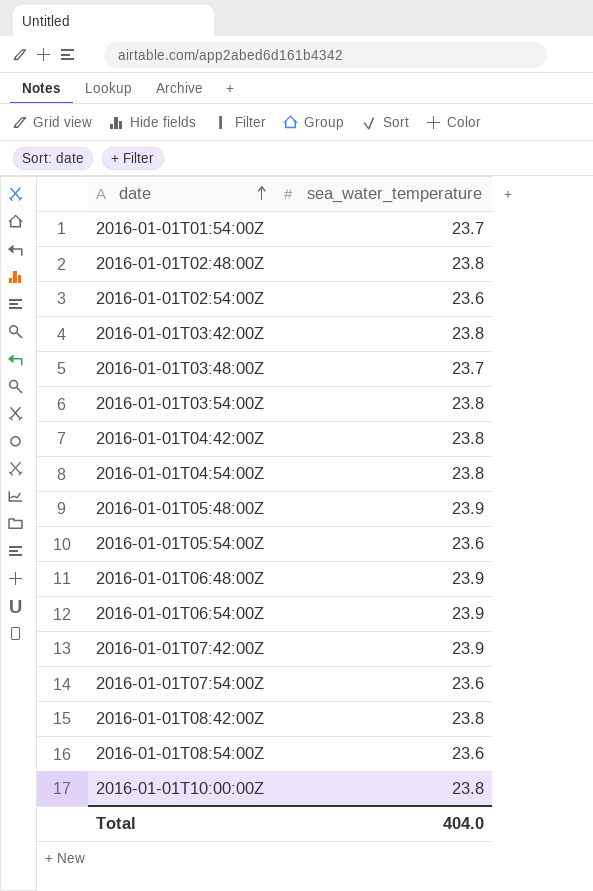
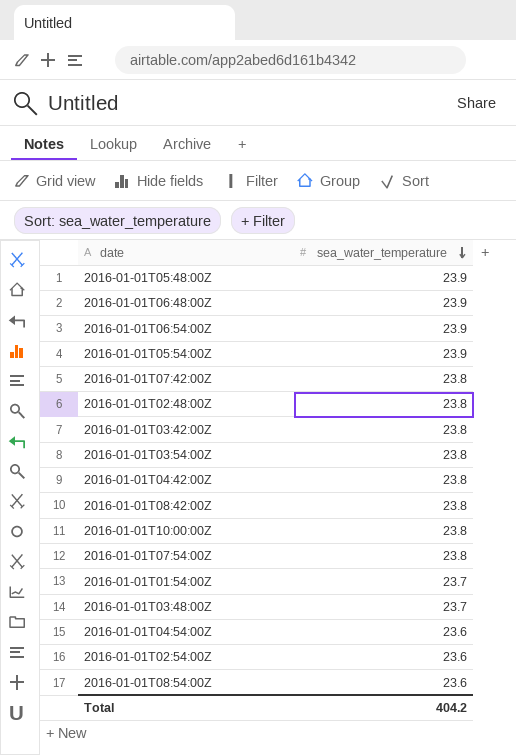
row order: date ascending -> sea_water_temperature descending
2016-01-01T05:54:00Z | sea_water_temperature: 23.6 -> 23.9
2016-01-01T07:42:00Z | sea_water_temperature: 23.9 -> 23.8
2016-01-01T07:54:00Z | sea_water_temperature: 23.6 -> 23.8
2016-01-01T04:54:00Z | sea_water_temperature: 23.8 -> 23.6
Total | sea_water_temperature: 404.0 -> 404.2

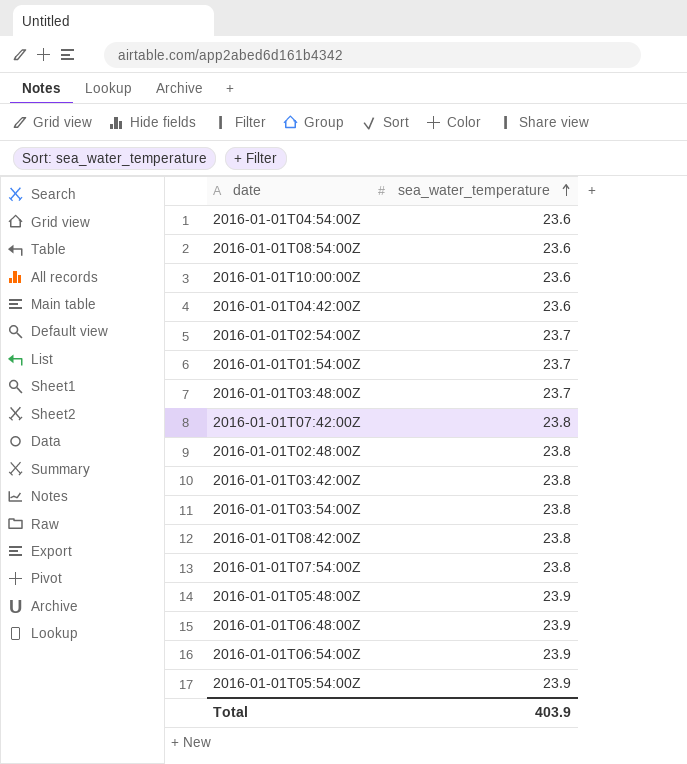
row order: sea_water_temperature descending -> sea_water_temperature ascending
2016-01-01T10:00:00Z | sea_water_temperature: 23.8 -> 23.6
2016-01-01T04:42:00Z | sea_water_temperature: 23.8 -> 23.6
2016-01-01T02:54:00Z | sea_water_temperature: 23.6 -> 23.7
Total | sea_water_temperature: 404.2 -> 403.9

